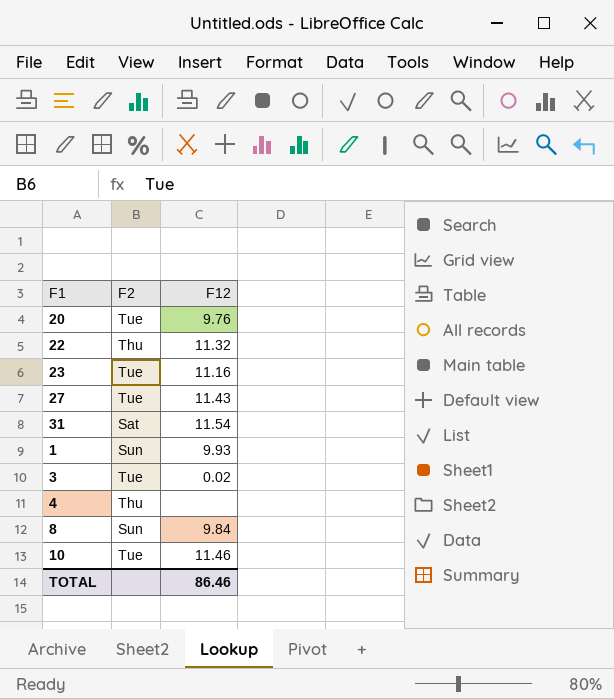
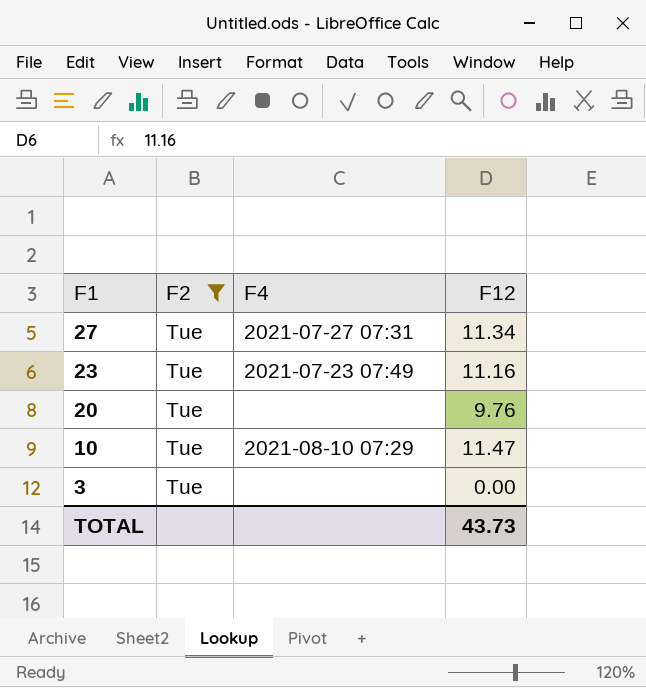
filter: none -> F2 = Tue
row order: none -> F1 descending
column F4 | position: none -> 3
27 | F12: 11.43 -> 11.34
10 | F12: 11.46 -> 11.47
3 | F12: 0.02 -> 0.00
TOTAL | F12: 86.46 -> 43.73

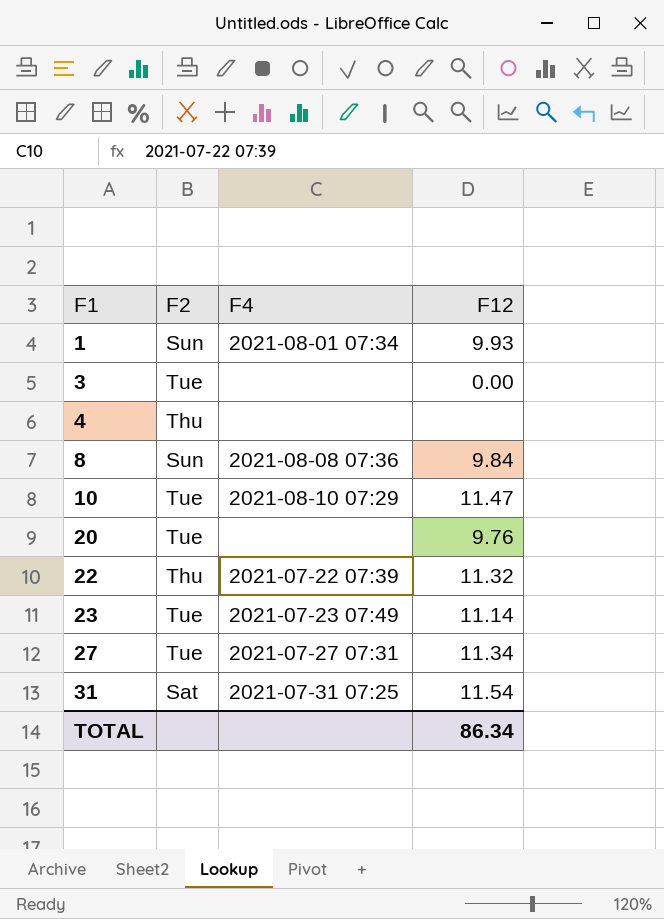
filter: F2 = Tue -> none
row order: F1 descending -> F1 ascending
23 | F12: 11.16 -> 11.14
TOTAL | F12: 43.73 -> 86.34

